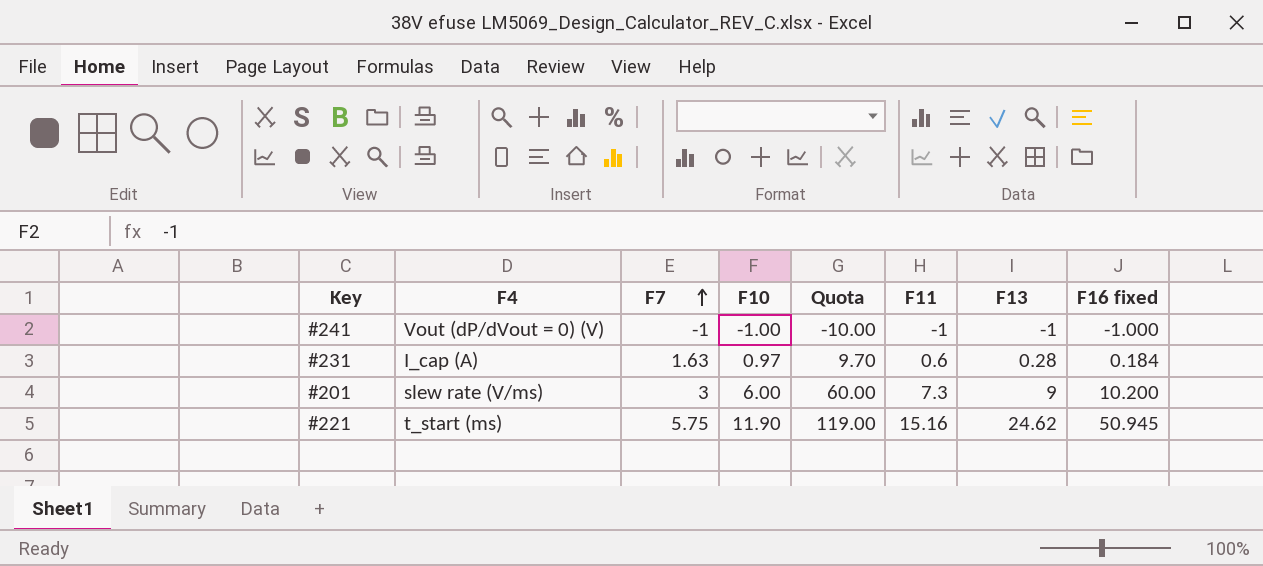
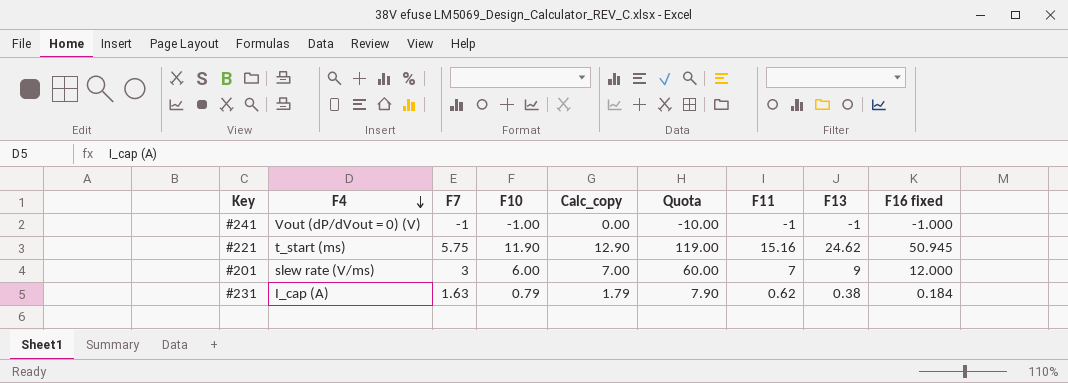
row order: F7 ascending -> F4 descending
column Calc_copy | formula: none -> [F10] + 1
#201 | F11: 7.3 -> 7
#201 | F16 fixed: 10.200 -> 12.000
#231 | F10: 0.97 -> 0.79
#231 | Quota: 9.70 -> 7.90
#231 | F11: 0.6 -> 0.62
#231 | F13: 0.28 -> 0.38

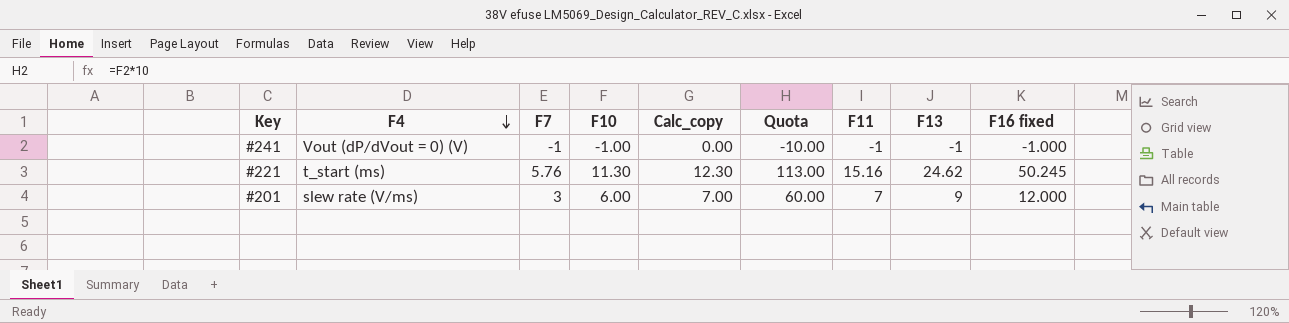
row #231: I_cap (A) | 1.63 | 0.79 | 1.79 | 7.90 | 0.62 | 0.38 | 0.184 -> none
#221 | F7: 5.75 -> 5.76
#221 | F10: 11.90 -> 11.30
#221 | Calc_copy: 12.90 -> 12.30
#221 | Quota: 119.00 -> 113.00
#221 | F16 fixed: 50.945 -> 50.245

